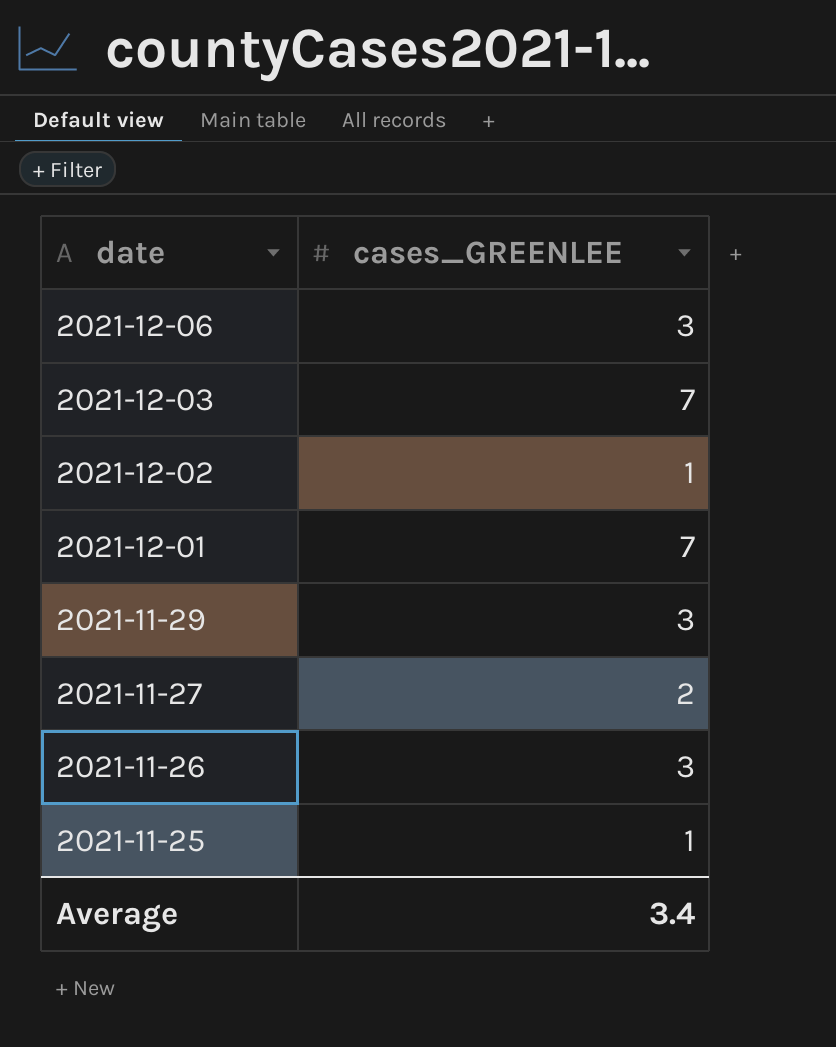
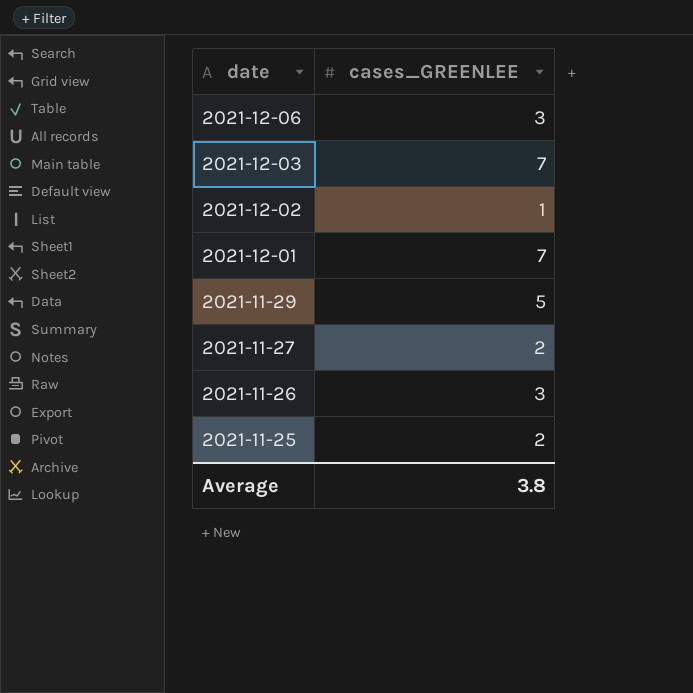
2021-11-29 | cases_GREENLEE: 3 -> 5
2021-11-25 | cases_GREENLEE: 1 -> 2
Average | cases_GREENLEE: 3.4 -> 3.8

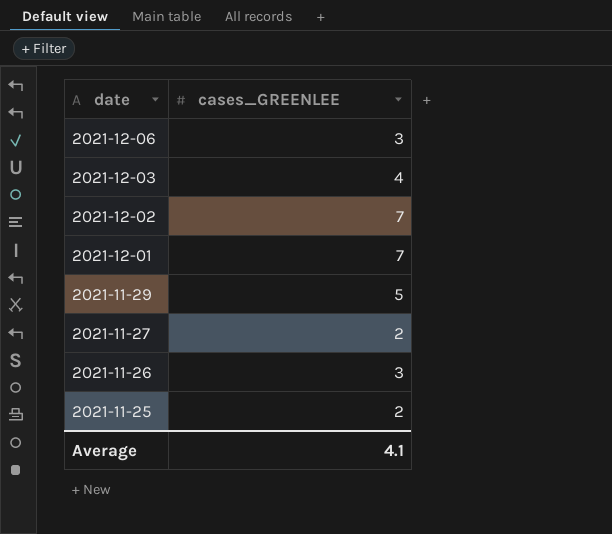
2021-12-03 | cases_GREENLEE: 7 -> 4
2021-12-02 | cases_GREENLEE: 1 -> 7
Average | cases_GREENLEE: 3.8 -> 4.1

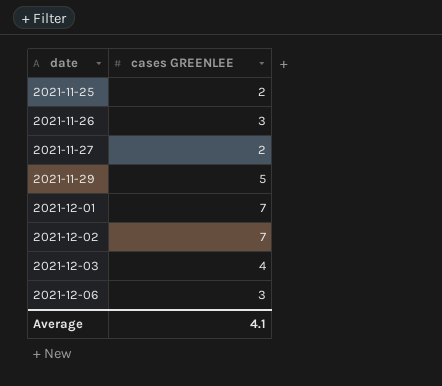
row order: date descending -> date ascending
column name: cases_GREENLEE -> cases GREENLEE

